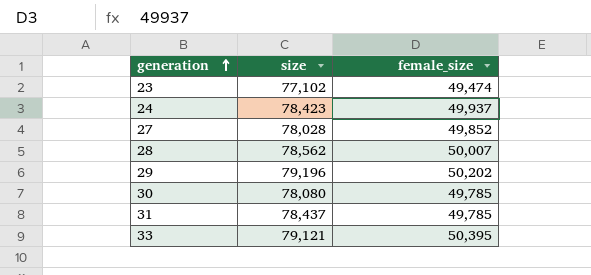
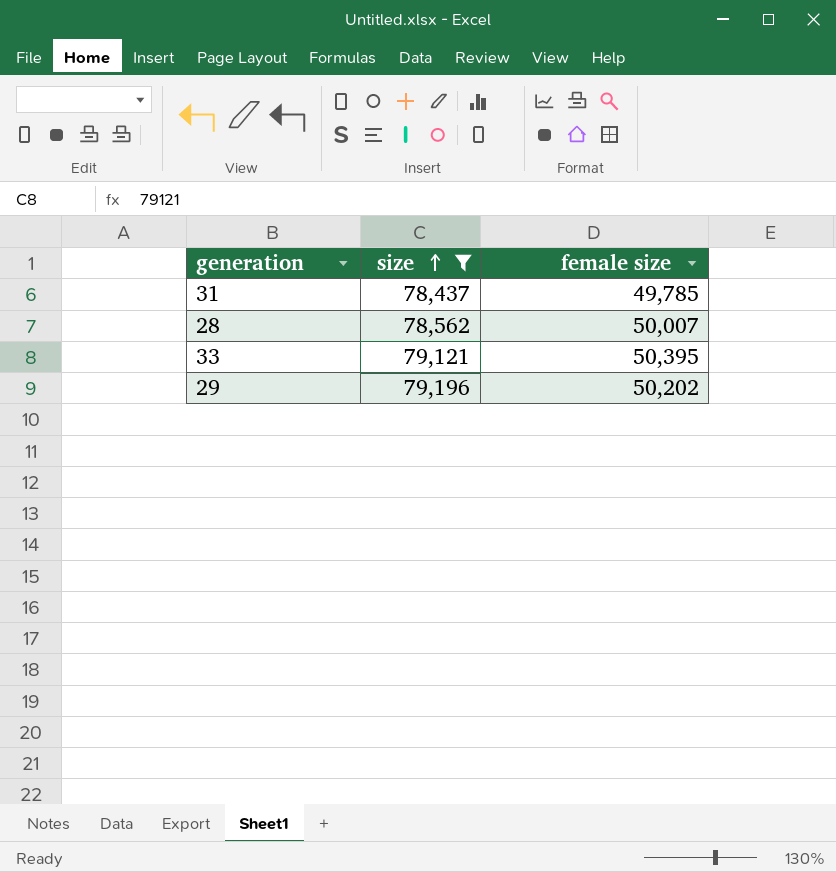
filter: none -> size >= 78,437
row order: generation ascending -> size ascending
column name: female_size -> female size

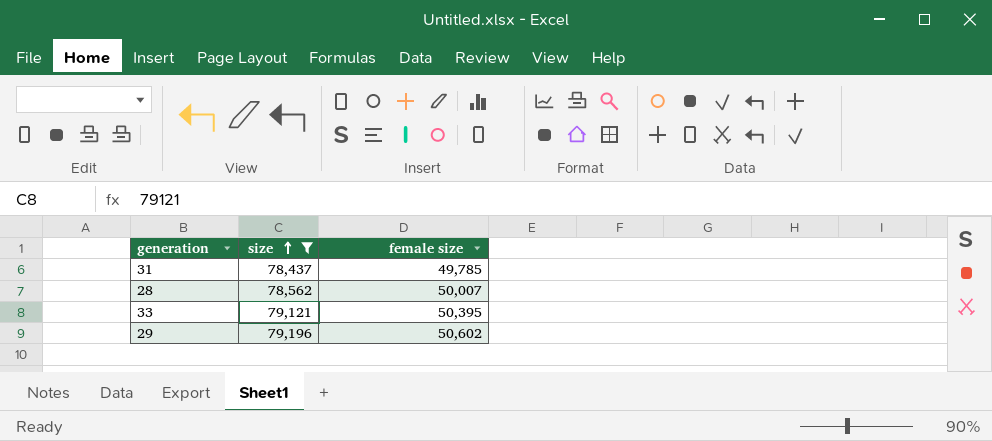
29 | female size: 50,202 -> 50,602

